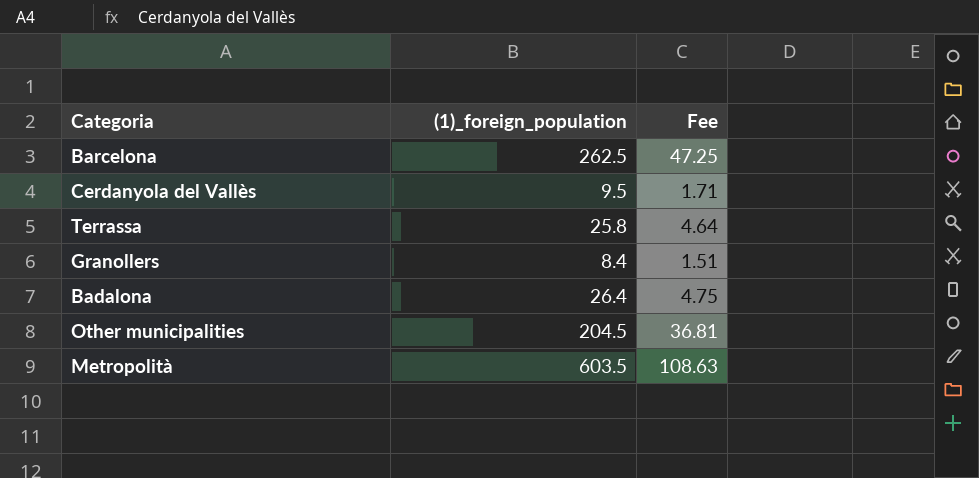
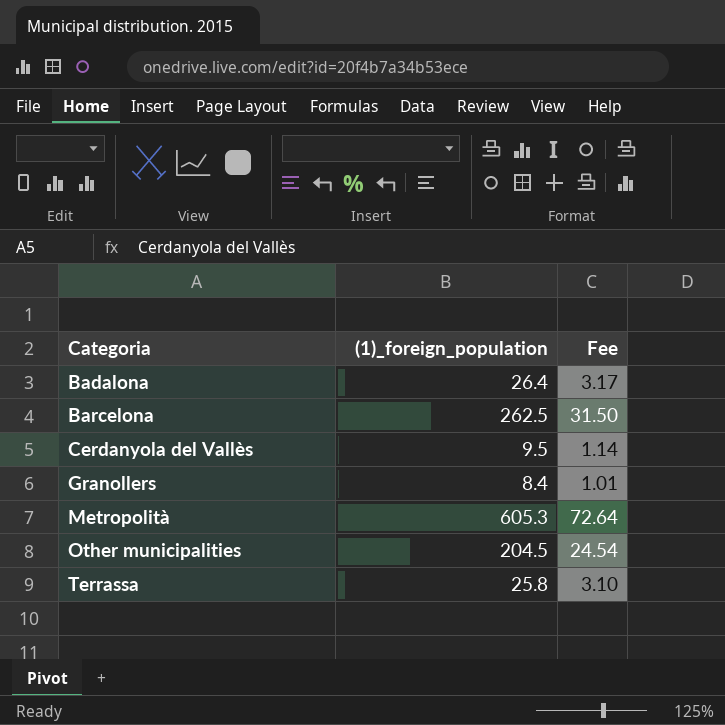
row order: none -> Categoria ascending
column Fee | formula: [(1)_foreign_population] * 0.18 -> [(1)_foreign_population] * 0.12
Metropolità | (1)_foreign_population: 603.5 -> 605.3

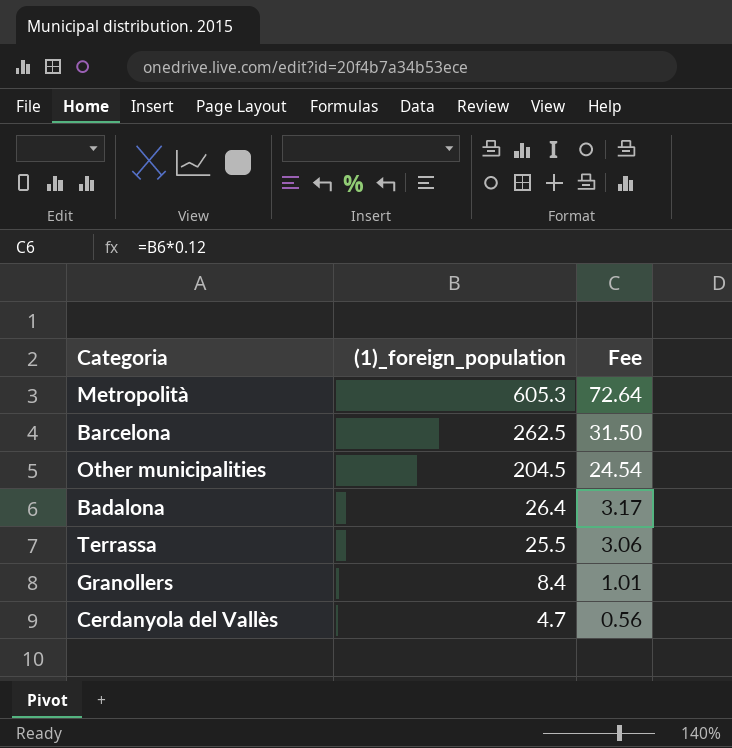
row order: Categoria ascending -> (1)_foreign_population descending
Terrassa | (1)_foreign_population: 25.8 -> 25.5
Terrassa | Fee: 3.10 -> 3.06
Cerdanyola del Vallès | (1)_foreign_population: 9.5 -> 4.7
Cerdanyola del Vallès | Fee: 1.14 -> 0.56

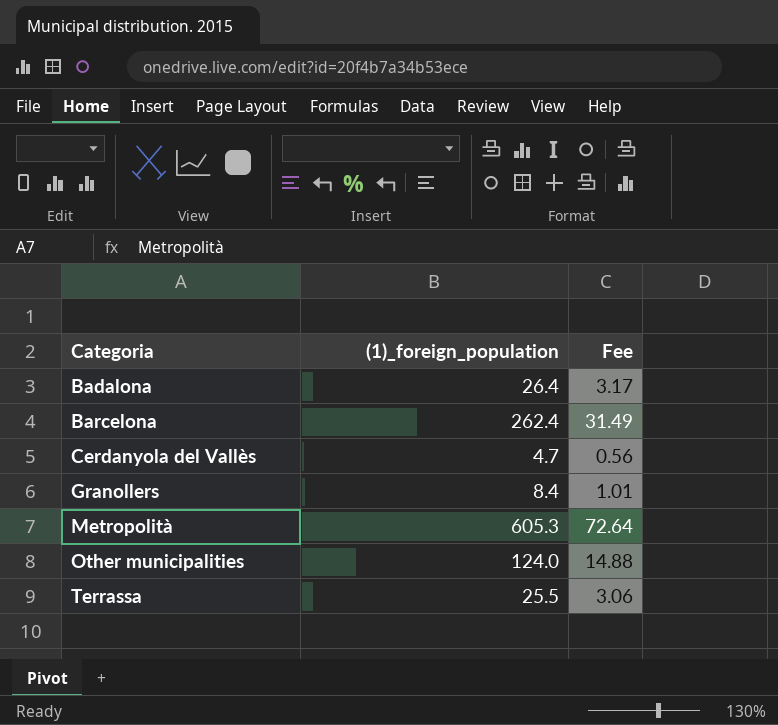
row order: (1)_foreign_population descending -> Categoria ascending
Barcelona | (1)_foreign_population: 262.5 -> 262.4
Barcelona | Fee: 31.50 -> 31.49
Other municipalities | (1)_foreign_population: 204.5 -> 124.0
Other municipalities | Fee: 24.54 -> 14.88

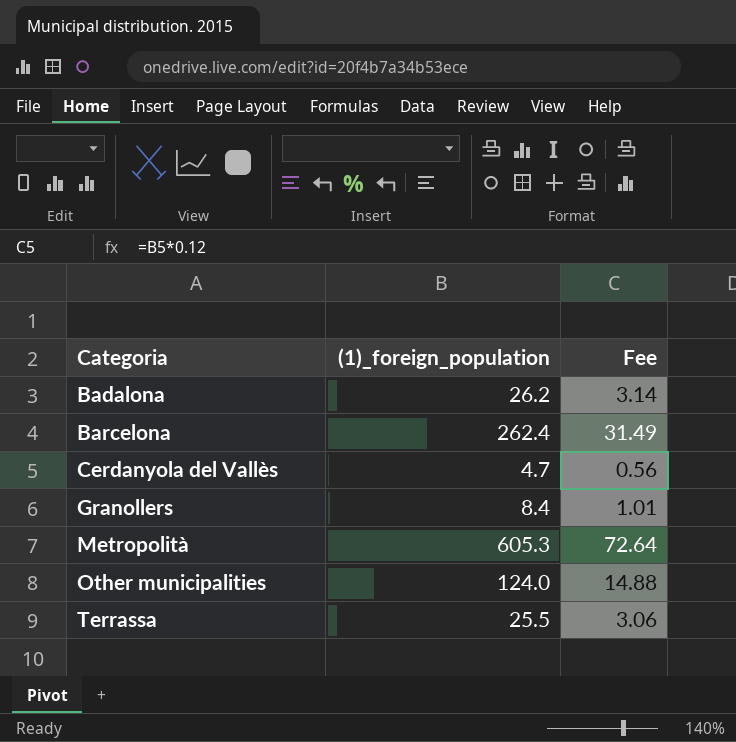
Badalona | (1)_foreign_population: 26.4 -> 26.2
Badalona | Fee: 3.17 -> 3.14

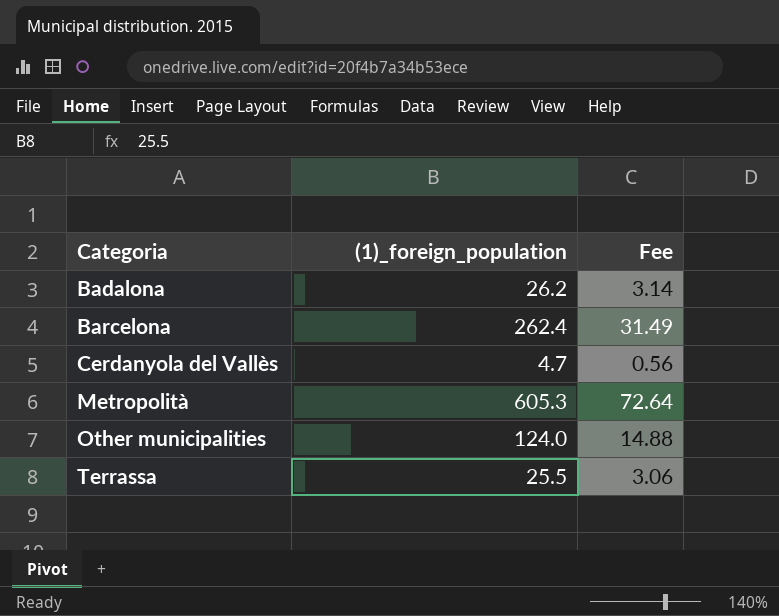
row Granollers: 8.4 | 1.01 -> none

